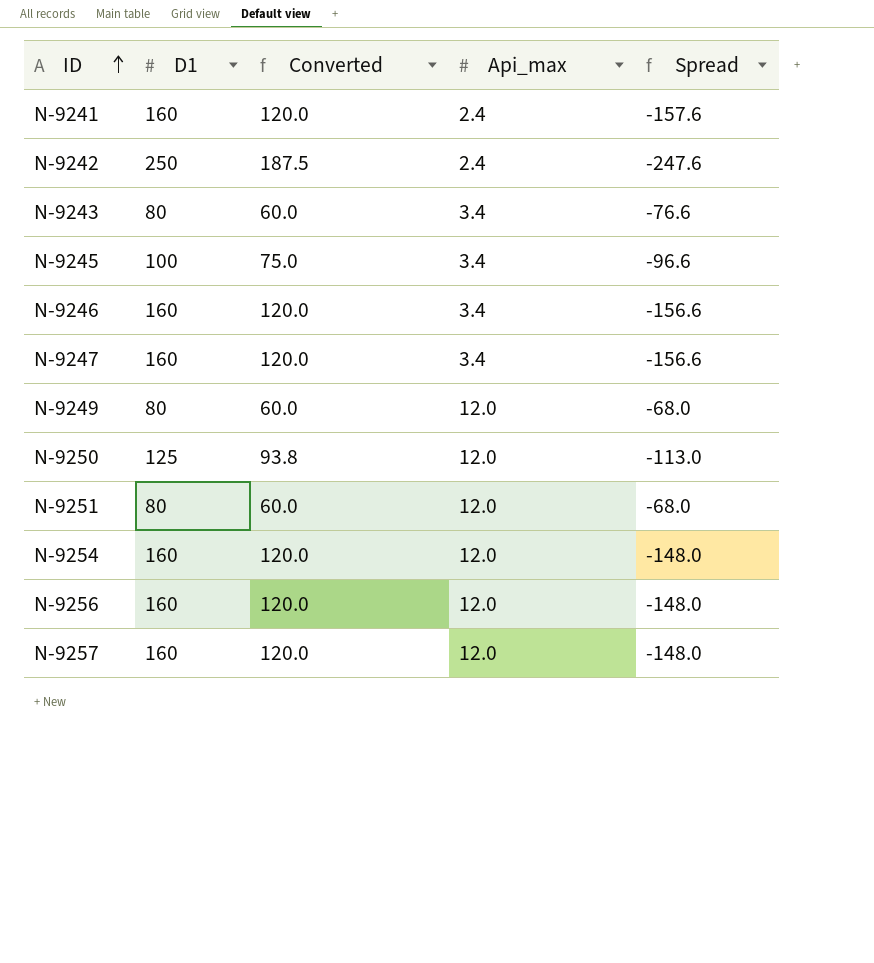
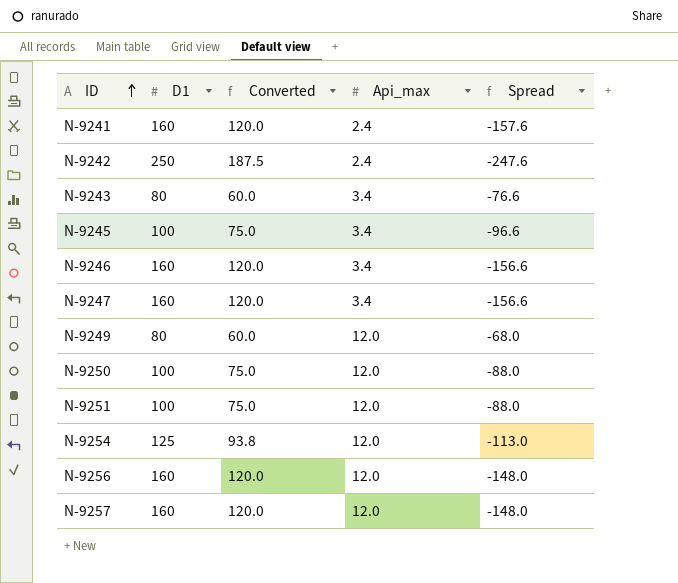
N-9250 | D1: 125 -> 100
N-9250 | Converted: 93.8 -> 75.0
N-9250 | Spread: -113.0 -> -88.0
N-9251 | D1: 80 -> 100
N-9251 | Converted: 60.0 -> 75.0
N-9251 | Spread: -68.0 -> -88.0
N-9254 | D1: 160 -> 125
N-9254 | Converted: 120.0 -> 93.8
N-9254 | Spread: -148.0 -> -113.0

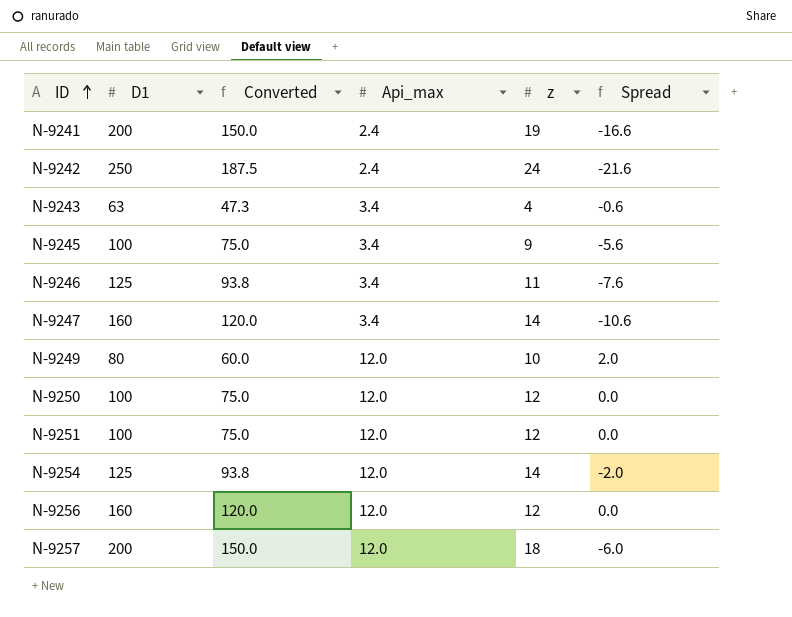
column z | position: none -> 5
column Spread | formula: [Api_max] - [D1] -> [Api_max] - [z]
N-9241 | D1: 160 -> 200
N-9241 | Converted: 120.0 -> 150.0
N-9243 | D1: 80 -> 63
N-9243 | Converted: 60.0 -> 47.3
N-9246 | D1: 160 -> 125
N-9246 | Converted: 120.0 -> 93.8
N-9257 | D1: 160 -> 200
N-9257 | Converted: 120.0 -> 150.0

